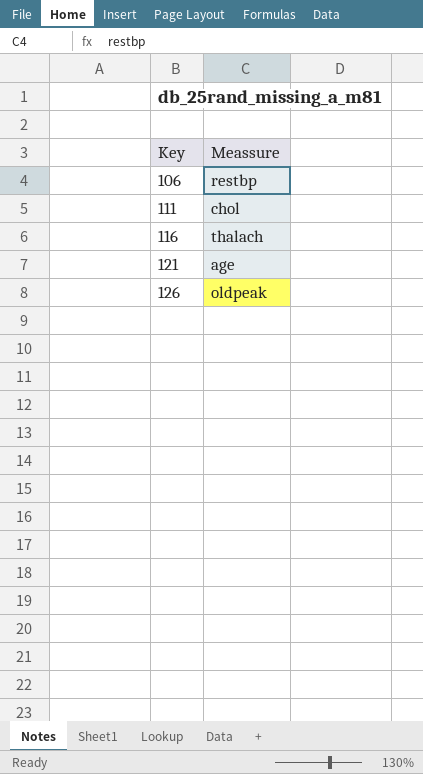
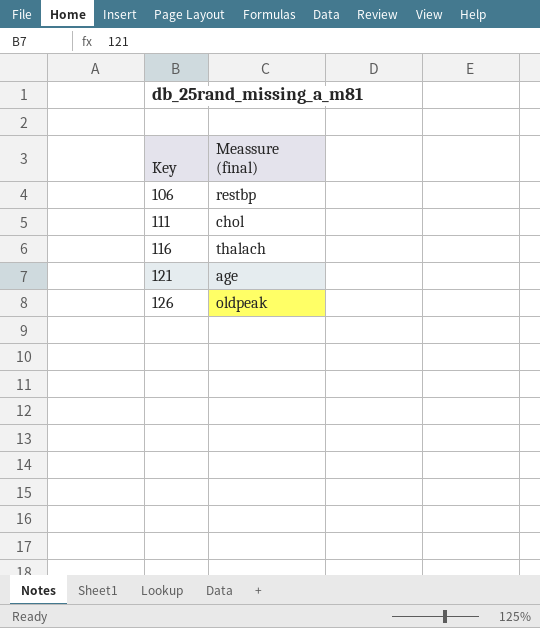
column name: Meassure -> Meassure (final)

